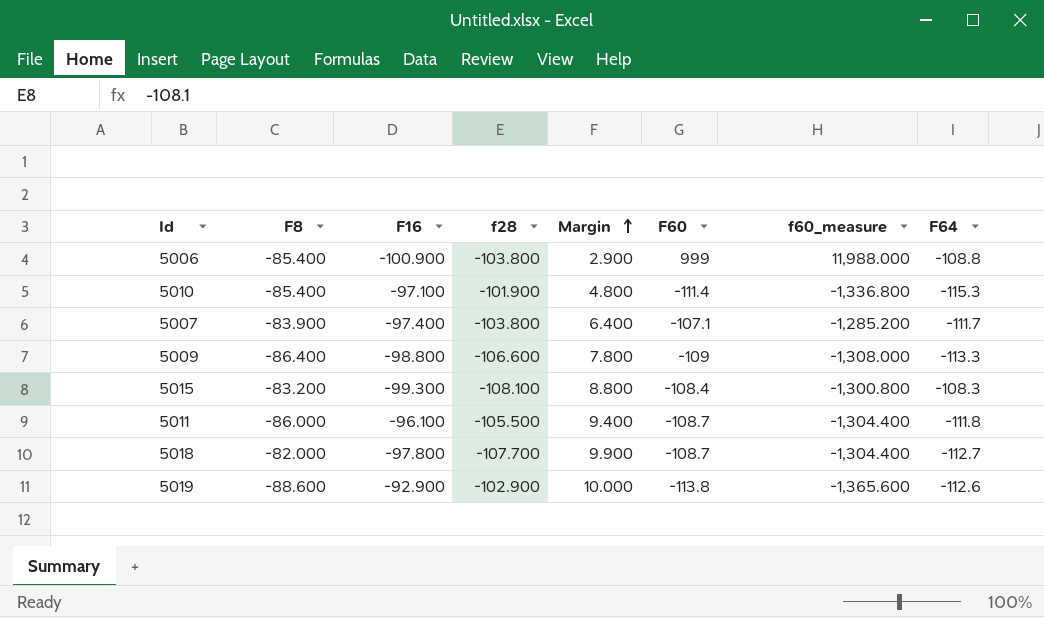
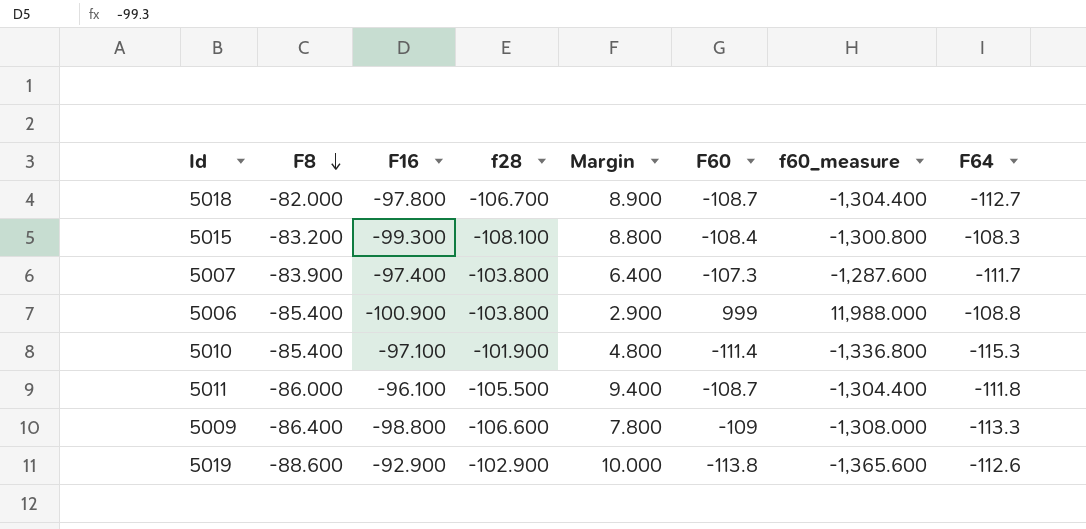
row order: Margin ascending -> F8 descending
5018 | f28: -107.700 -> -106.700
5018 | Margin: 9.900 -> 8.900
5007 | F60: -107.1 -> -107.3
5007 | f60_measure: -1,285.200 -> -1,287.600

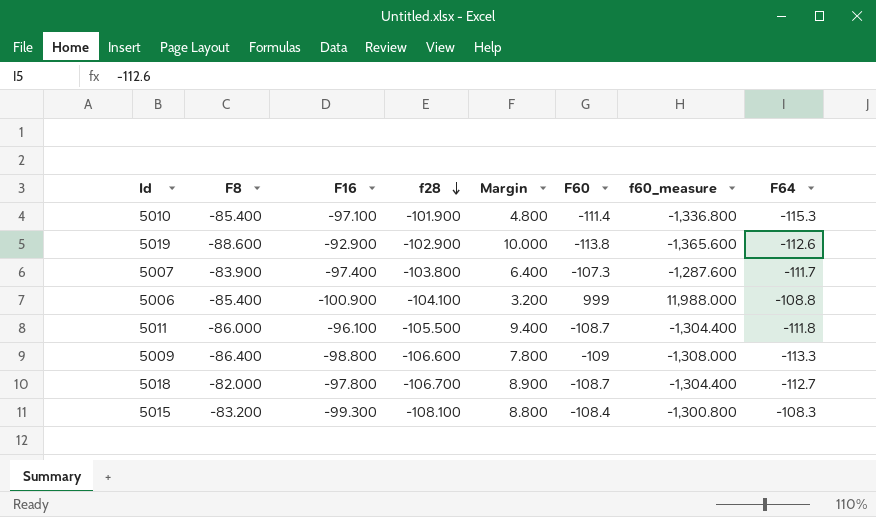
row order: F8 descending -> f28 descending
5006 | f28: -103.800 -> -104.100
5006 | Margin: 2.900 -> 3.200

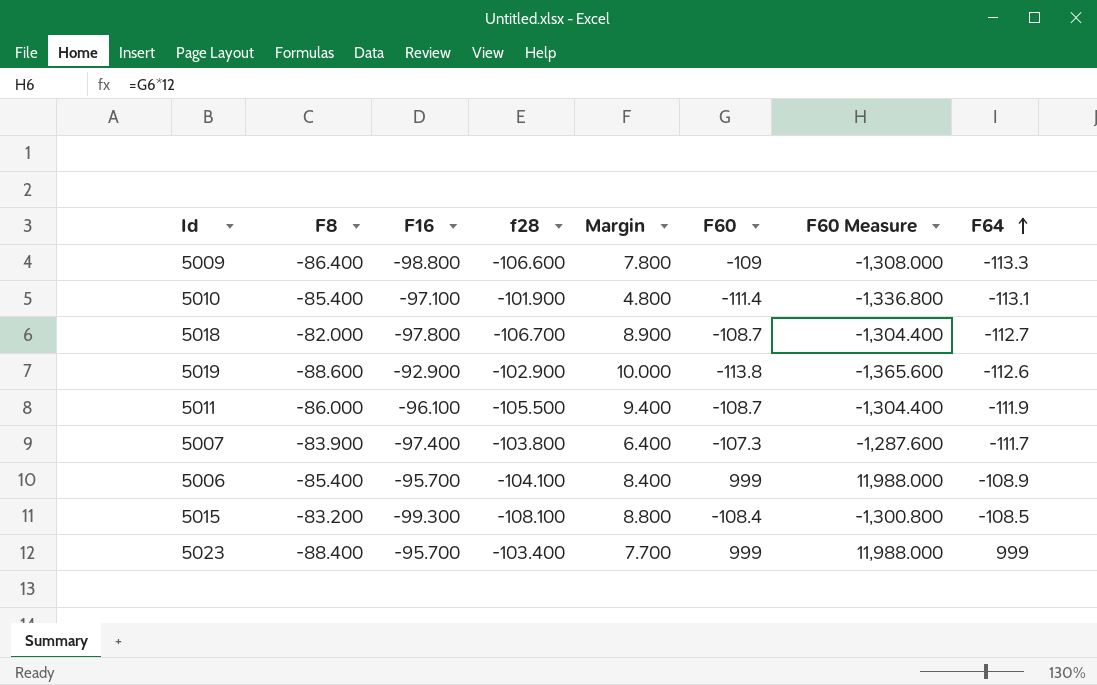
row order: f28 descending -> F64 ascending
column name: f60_measure -> F60 Measure
5010 | F64: -115.3 -> -113.1
5011 | F64: -111.8 -> -111.9
5006 | F16: -100.900 -> -95.700
5006 | Margin: 3.200 -> 8.400
5006 | F64: -108.8 -> -108.9
5015 | F64: -108.3 -> -108.5
row 5023: none -> -88.400 | -95.700 | -103.400 | 7.700 | 999 | 11,988.000 | 999

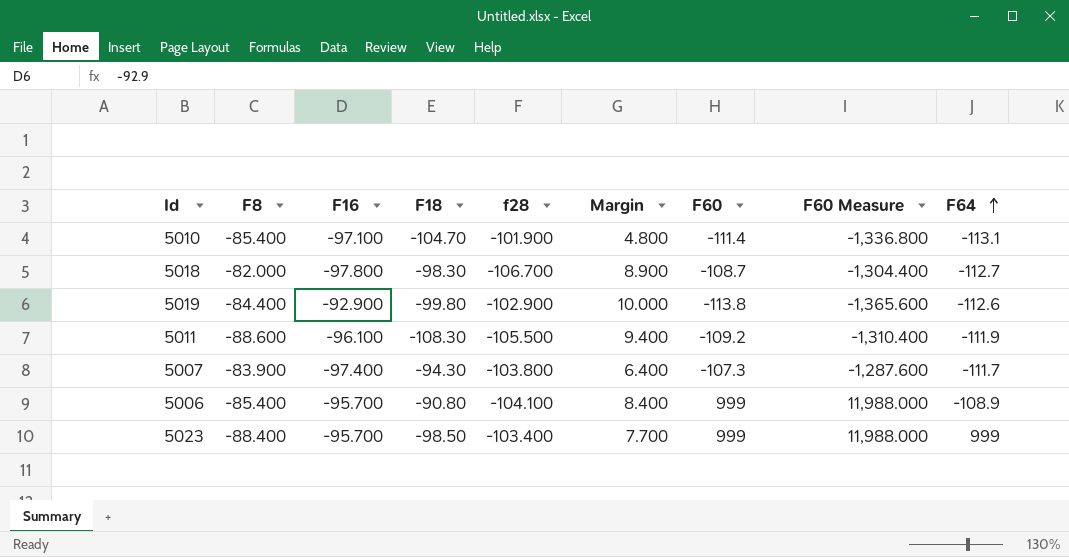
column F18 | position: none -> 4
row 5009: -86.400 | -98.800 | -106.600 | 7.800 | -109 | -1,308.000 | -113.3 -> none
row 5015: -83.200 | -99.300 | -108.100 | 8.800 | -108.4 | -1,300.800 | -108.5 -> none
5019 | F8: -88.600 -> -84.400
5011 | F8: -86.000 -> -88.600
5011 | F60: -108.7 -> -109.2
5011 | F60 Measure: -1,304.400 -> -1,310.400

